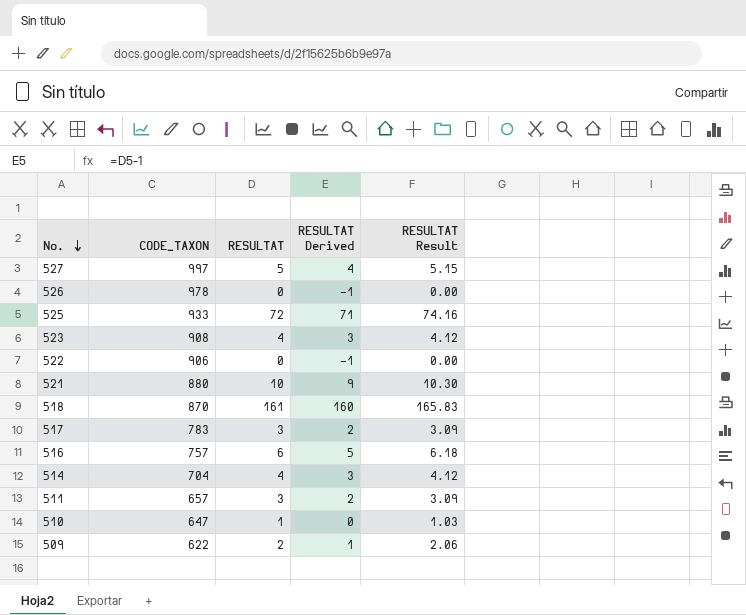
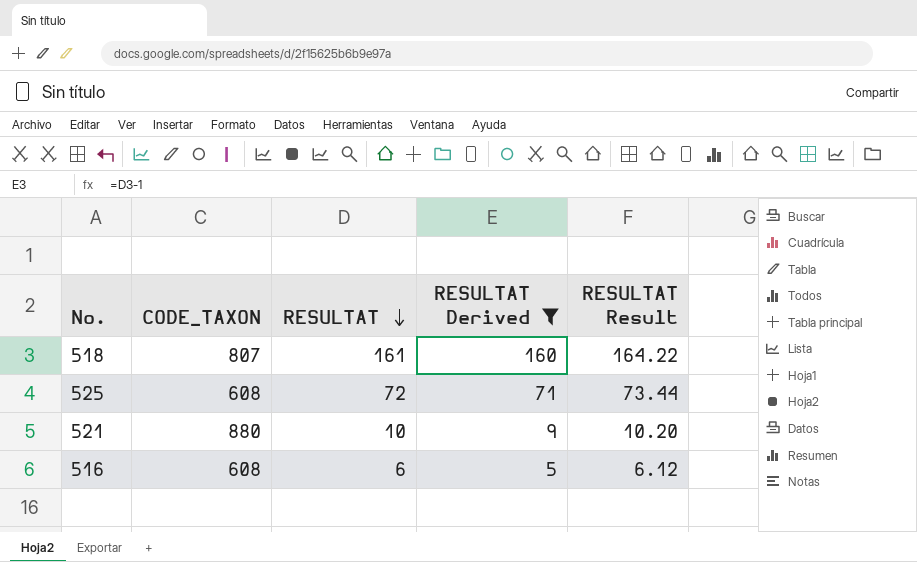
filter: none -> RESULTAT Derived >= 5
row order: No. descending -> RESULTAT descending
column RESULTAT Result | formula: [RESULTAT] * 1.03 -> [RESULTAT] * 1.02
518 | CODE_TAXON: 870 -> 807
525 | CODE_TAXON: 933 -> 608
516 | CODE_TAXON: 757 -> 608

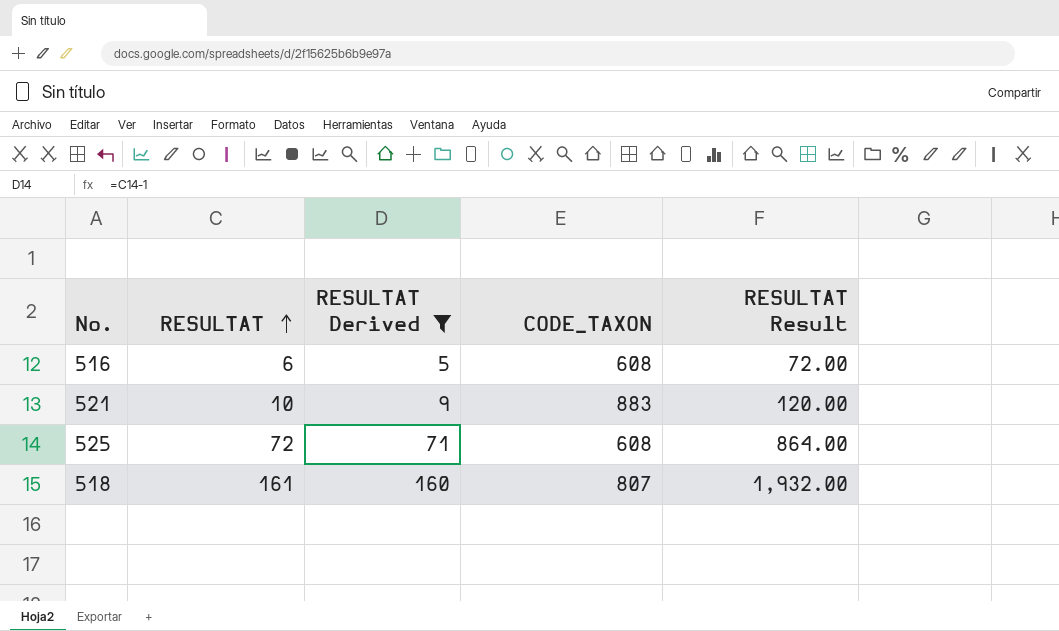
row order: RESULTAT descending -> RESULTAT ascending
column CODE_TAXON | position: 2 -> 4
column RESULTAT Result | formula: [RESULTAT] * 1.02 -> [RESULTAT] * 12
521 | CODE_TAXON: 880 -> 883

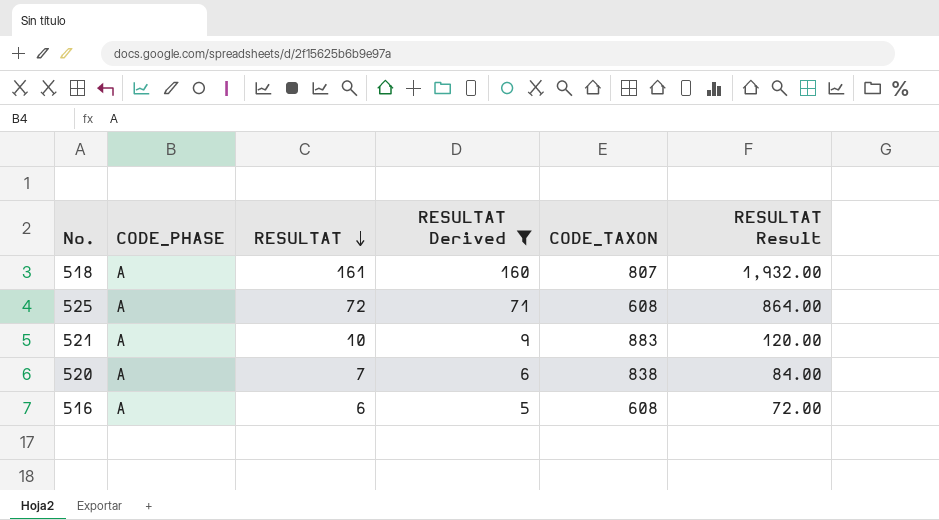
row order: RESULTAT ascending -> RESULTAT descending
column CODE_PHASE | position: none -> 2
row 520: none -> A | 7 | 6 | 838 | 84.00

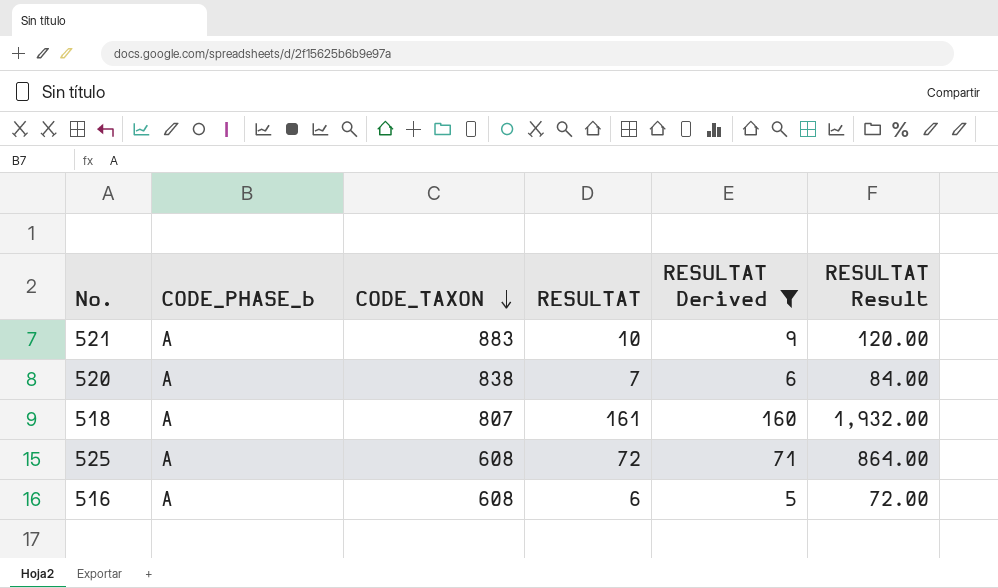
row order: RESULTAT descending -> CODE_TAXON descending
column name: CODE_PHASE -> CODE_PHASE_b
column CODE_TAXON | position: 5 -> 3

